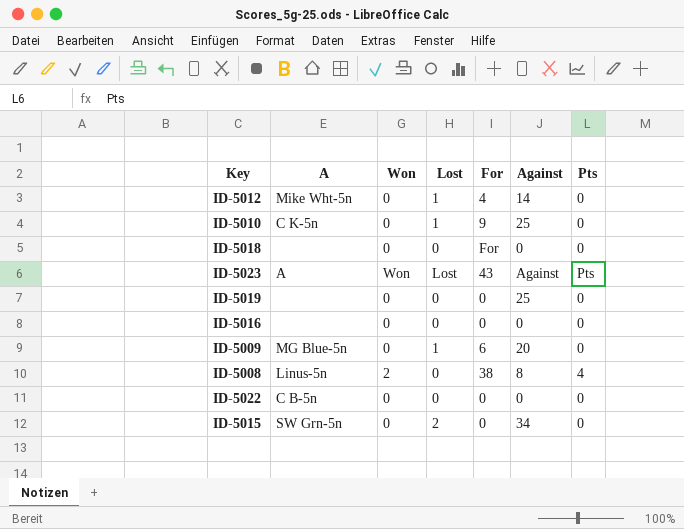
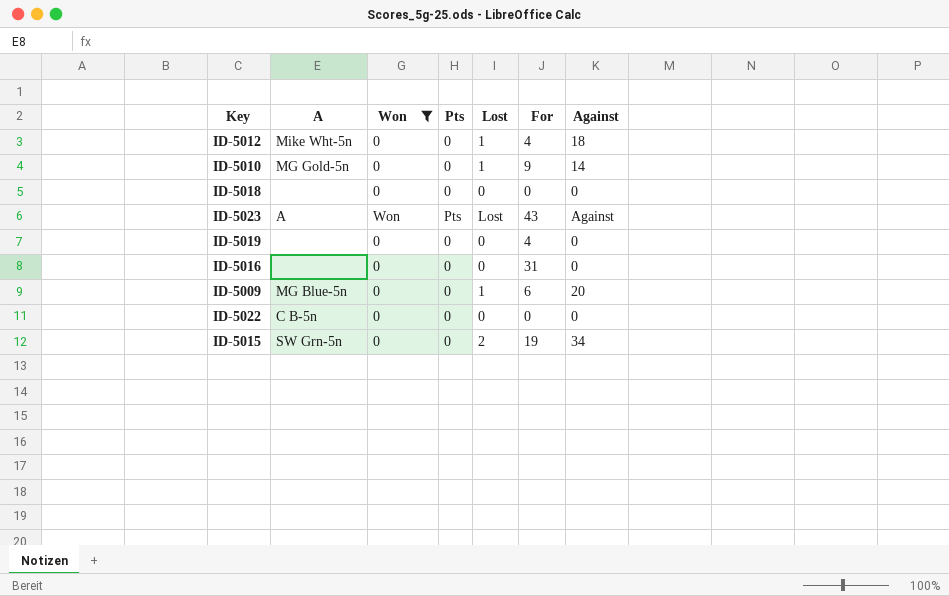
filter: none -> Won != 2
column Pts | position: 7 -> 4
ID-5012 | Against: 14 -> 18
ID-5010 | A: C K-5n -> MG Gold-5n
ID-5010 | Against: 25 -> 14
ID-5018 | For: For -> 0
ID-5019 | For: 0 -> 4
ID-5019 | Against: 25 -> 0
ID-5016 | For: 0 -> 31
ID-5015 | For: 0 -> 19

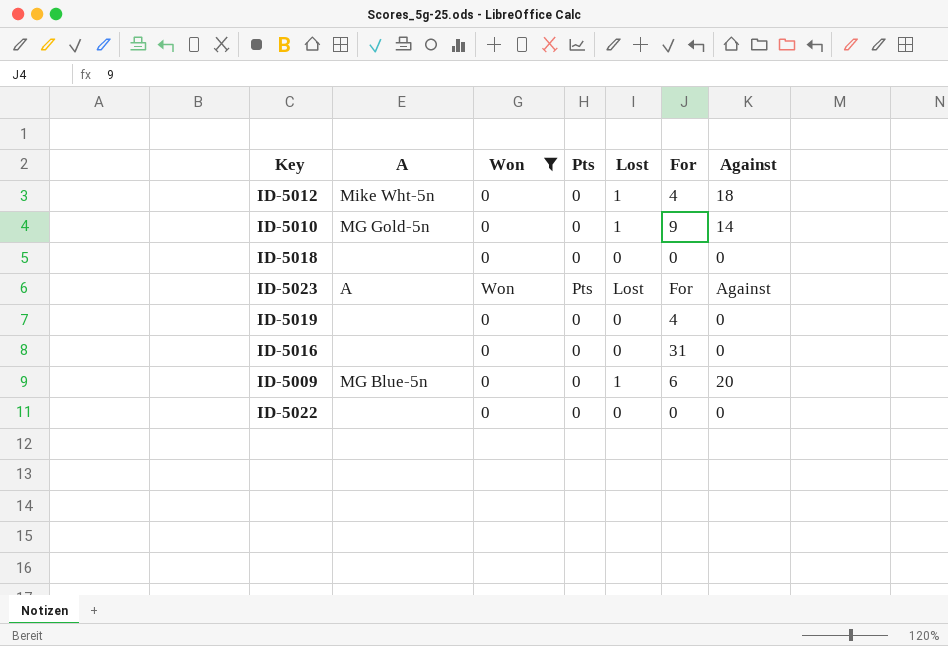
row ID-5015: SW Grn-5n | 0 | 0 | 2 | 19 | 34 -> none
ID-5023 | For: 43 -> For
ID-5022 | A: C B-5n -> none

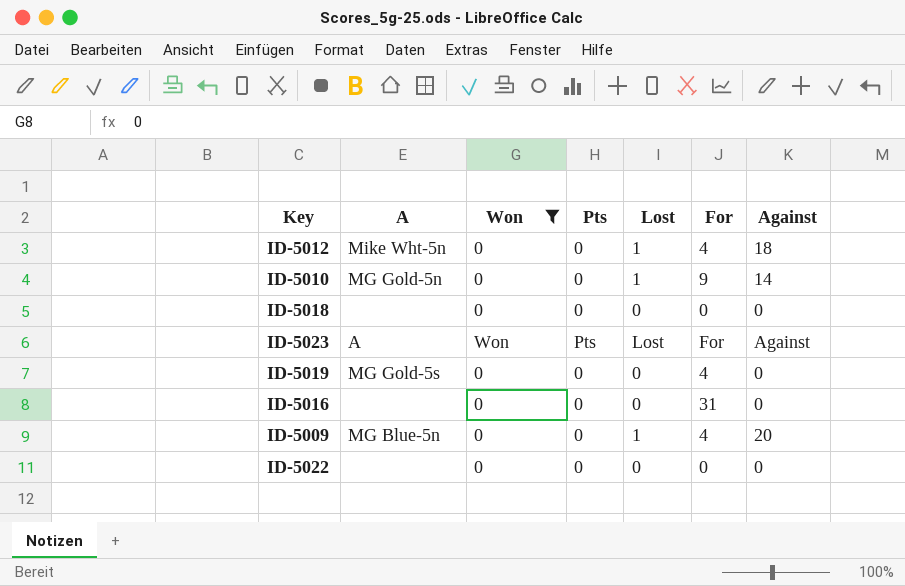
ID-5019 | A: none -> MG Gold-5s
ID-5009 | For: 6 -> 4

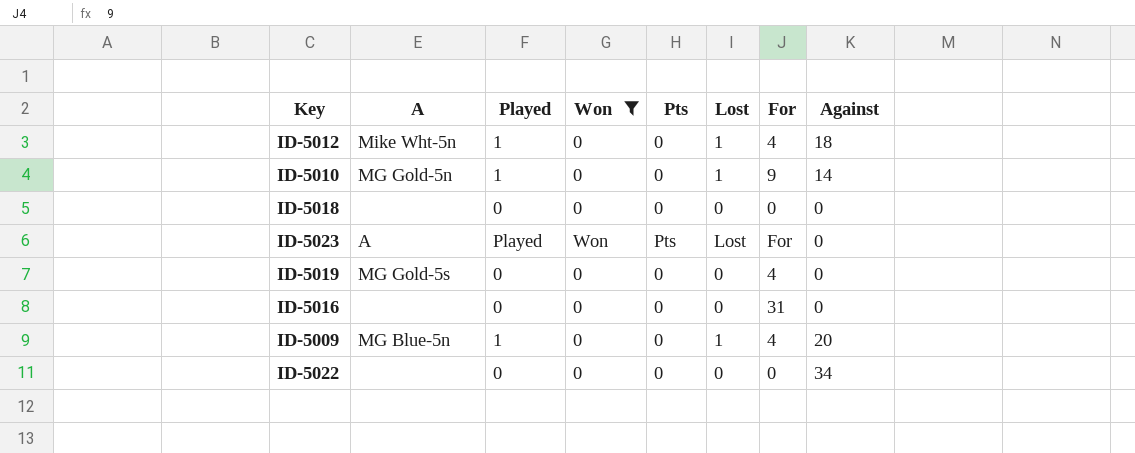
column Played | position: none -> 3
ID-5023 | Against: Against -> 0
ID-5022 | Against: 0 -> 34

